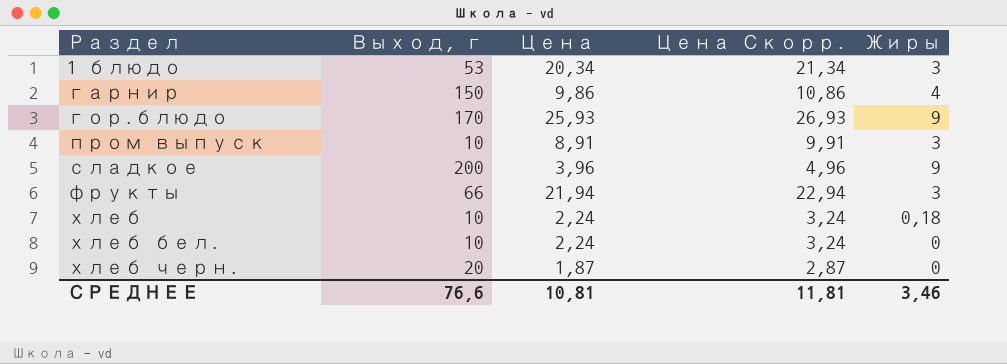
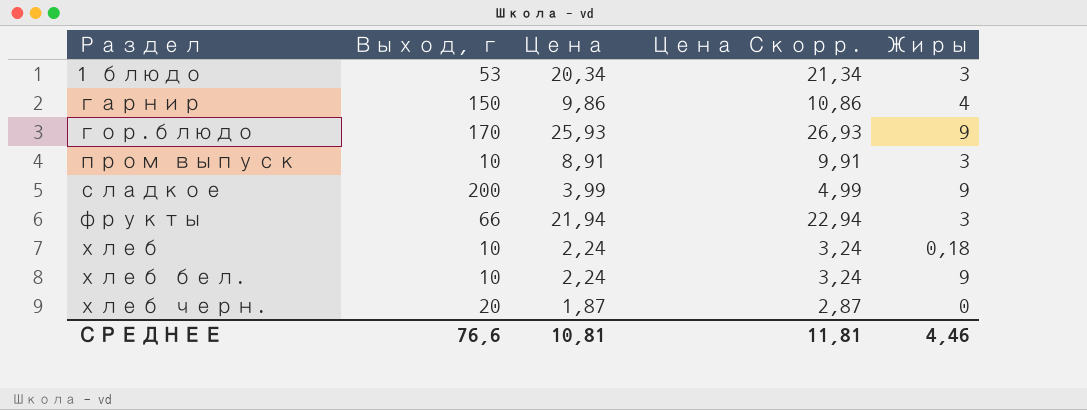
сладкое | Цена: 3,96 -> 3,99
сладкое | Цена Скорр.: 4,96 -> 4,99
хлеб бел. | Жиры: 0 -> 9
СРЕДНЕЕ | Жиры: 3,46 -> 4,46

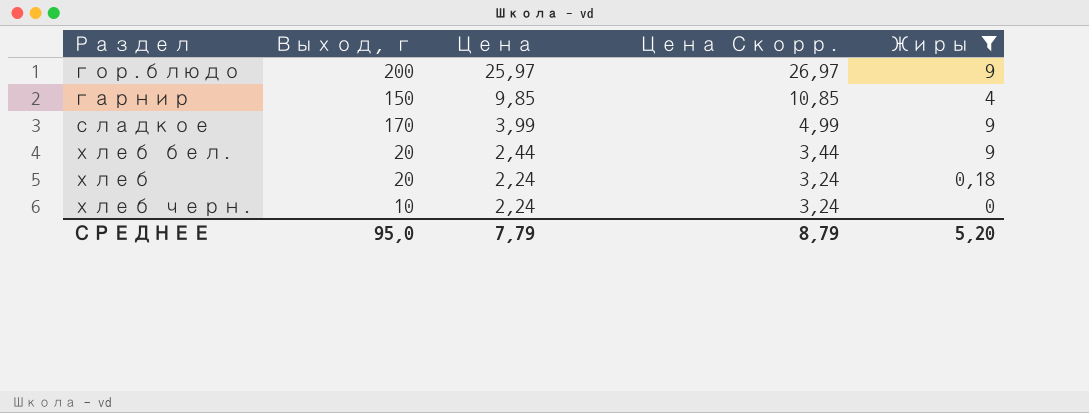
filter: none -> Жиры != 3
row order: Раздел ascending -> Цена descending
гор.блюдо | Выход, г: 170 -> 200
гор.блюдо | Цена: 25,93 -> 25,97
гор.блюдо | Цена Скорр.: 26,93 -> 26,97
гарнир | Цена: 9,86 -> 9,85
гарнир | Цена Скорр.: 10,86 -> 10,85
сладкое | Выход, г: 200 -> 170
хлеб бел. | Выход, г: 10 -> 20
хлеб бел. | Цена: 2,24 -> 2,44
хлеб бел. | Цена Скорр.: 3,24 -> 3,44
хлеб | Выход, г: 10 -> 20
хлеб черн. | Выход, г: 20 -> 10
хлеб черн. | Цена: 1,87 -> 2,24
хлеб черн. | Цена Скорр.: 2,87 -> 3,24
СРЕДНЕЕ | Выход, г: 76,6 -> 95,0
СРЕДНЕЕ | Цена: 10,81 -> 7,79
СРЕДНЕЕ | Цена Скорр.: 11,81 -> 8,79
СРЕДНЕЕ | Жиры: 4,46 -> 5,20

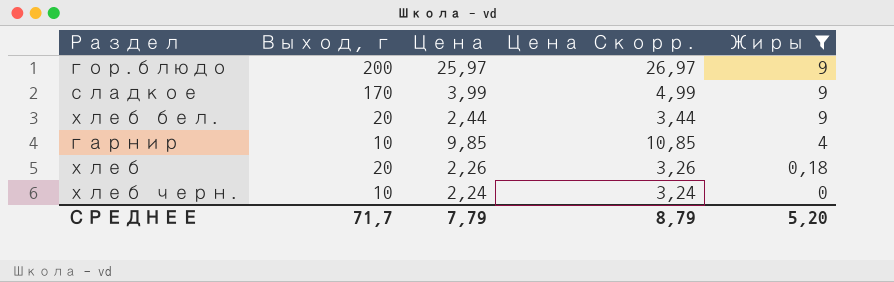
row order: Цена descending -> Жиры descending
гарнир | Выход, г: 150 -> 10
хлеб | Цена: 2,24 -> 2,26
хлеб | Цена Скорр.: 3,24 -> 3,26
СРЕДНЕЕ | Выход, г: 95,0 -> 71,7

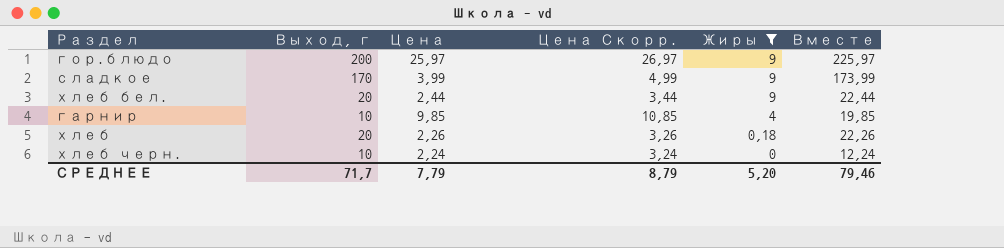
column Вместе | formula: none -> [Выход, г] + [Цена]

